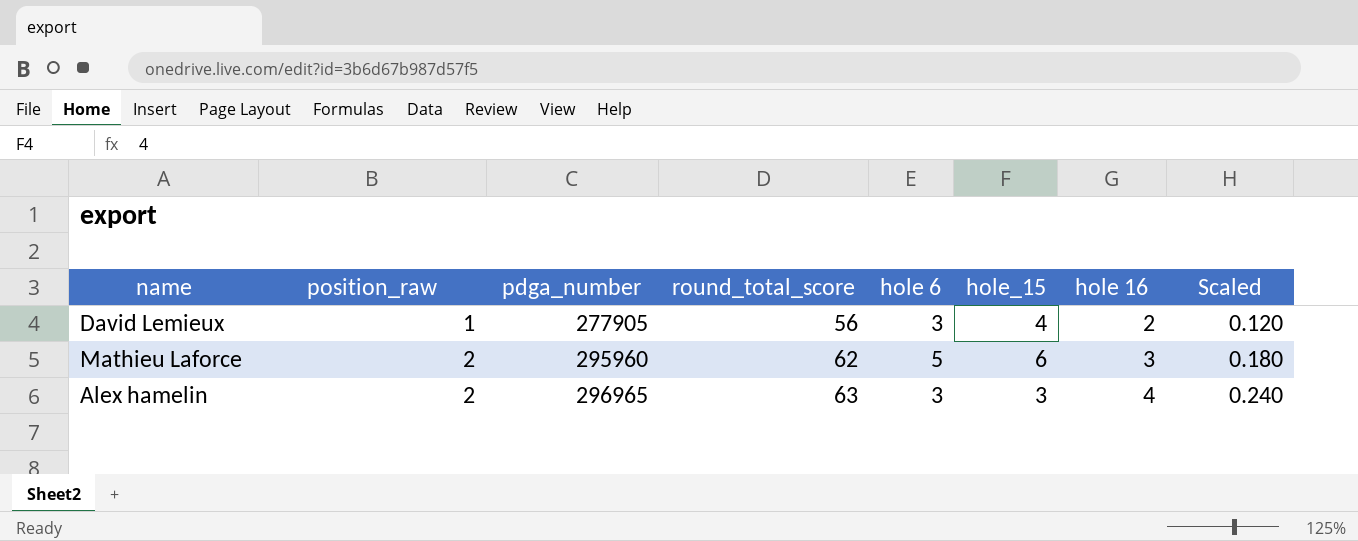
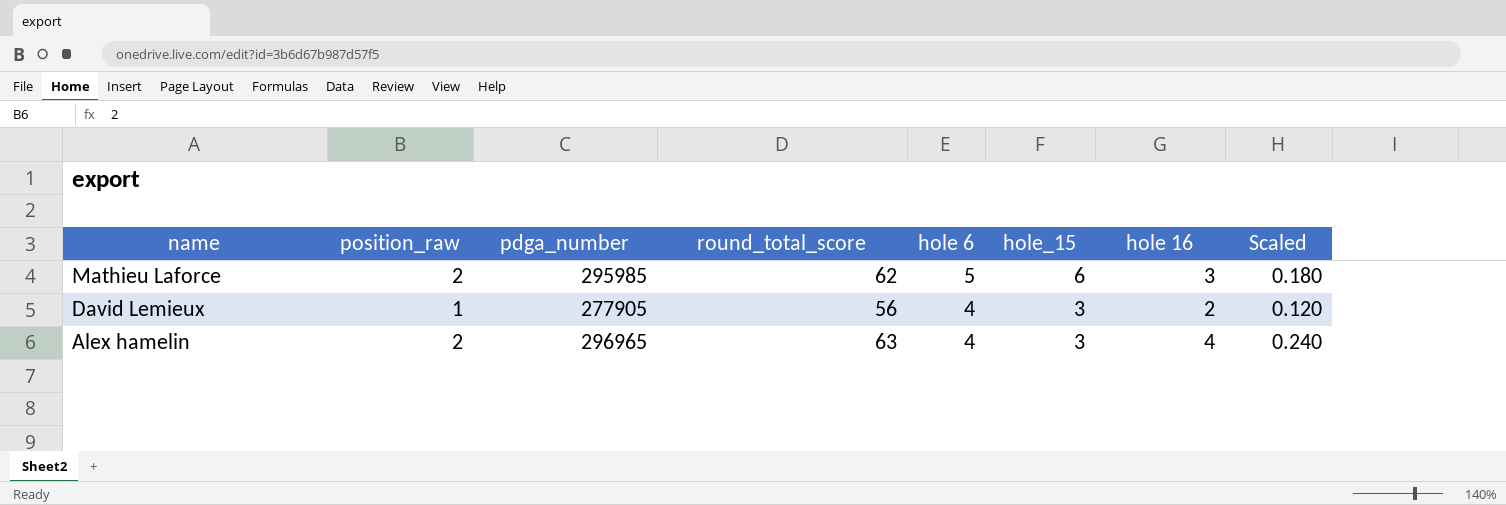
row order: position_raw ascending -> name descending
Mathieu Laforce | pdga_number: 295960 -> 295985
David Lemieux | hole 6: 3 -> 4
David Lemieux | hole_15: 4 -> 3
Alex hamelin | hole 6: 3 -> 4

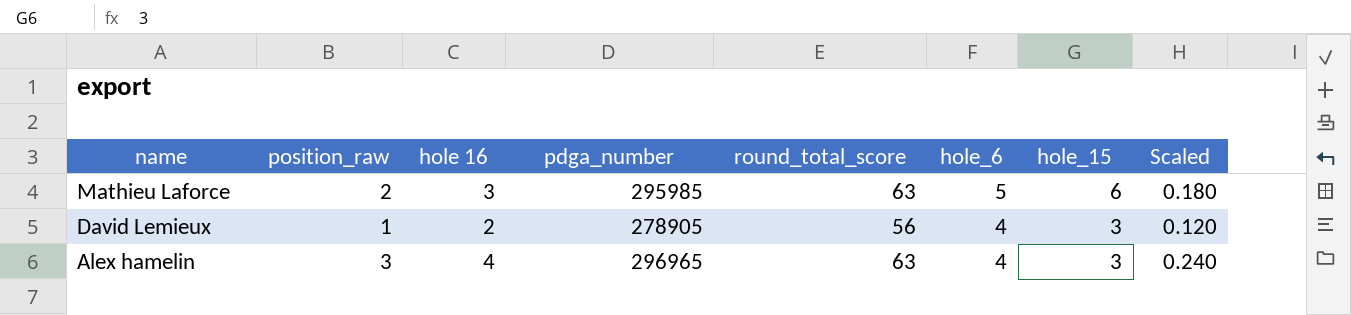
column hole 16 | position: 7 -> 3
column name: hole 6 -> hole_6
Mathieu Laforce | round_total_score: 62 -> 63
David Lemieux | pdga_number: 277905 -> 278905
Alex hamelin | position_raw: 2 -> 3

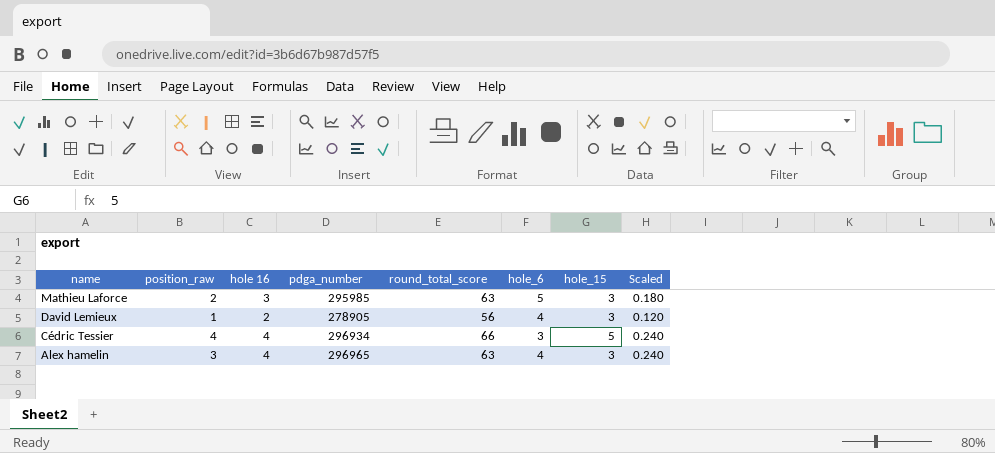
Mathieu Laforce | hole_15: 6 -> 3
row Cédric Tessier: none -> 4 | 4 | 296934 | 66 | 3 | 5 | 0.240

